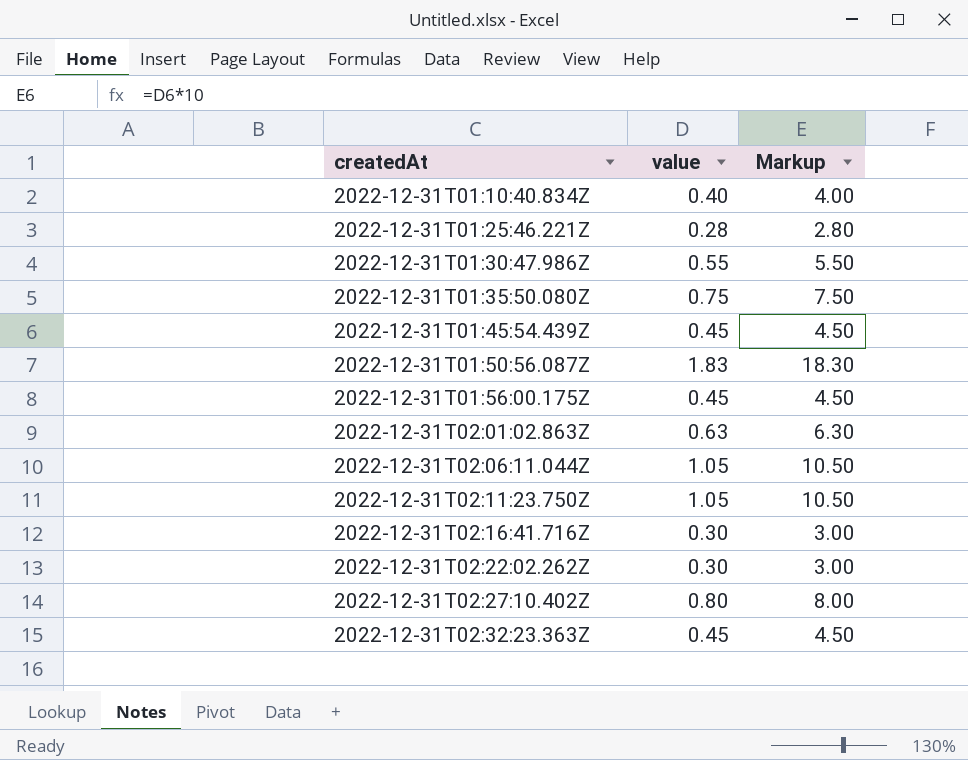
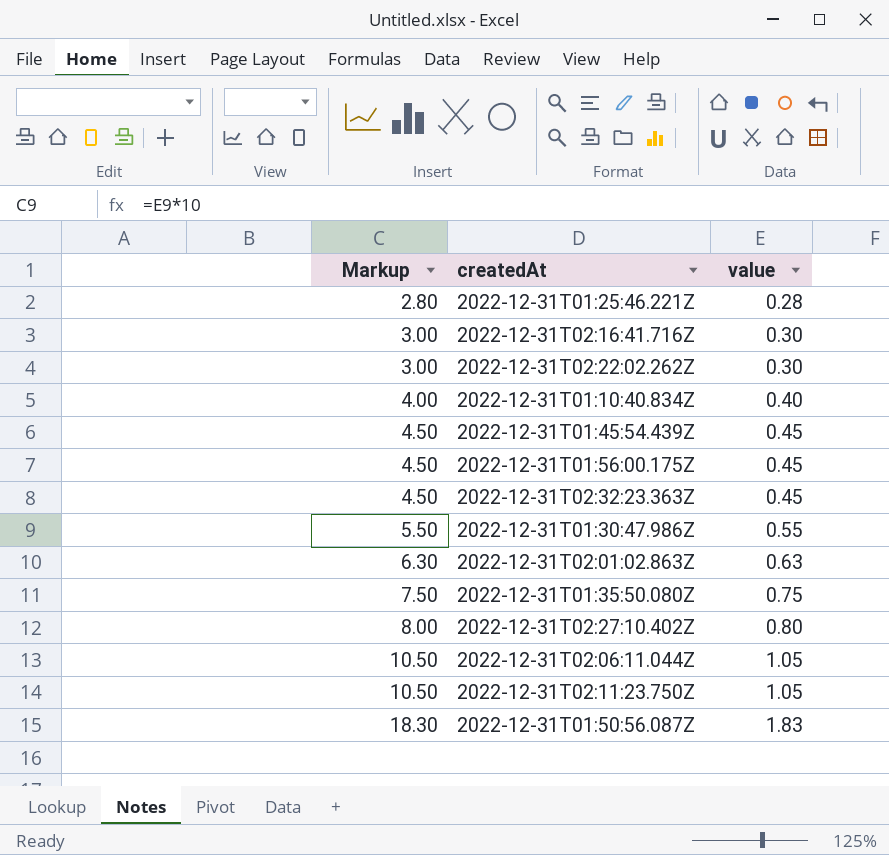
row order: createdAt ascending -> Markup ascending
column Markup | position: 3 -> 1

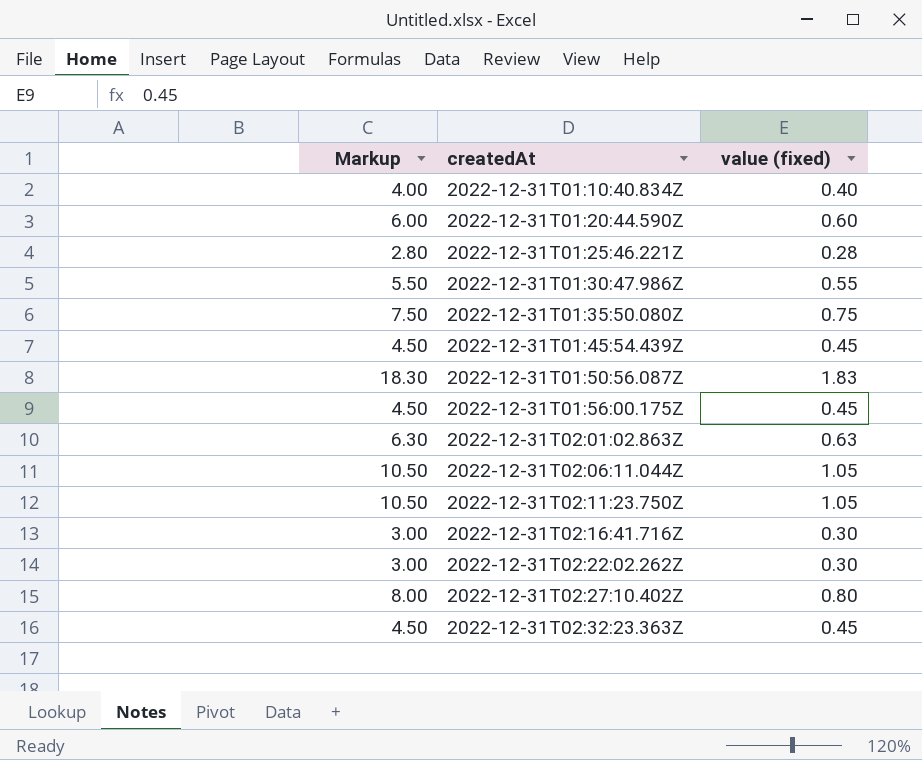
row order: Markup ascending -> createdAt ascending
column name: value -> value (fixed)
row 2022-12-31T01:20:44.590Z: none -> 6.00 | 0.60

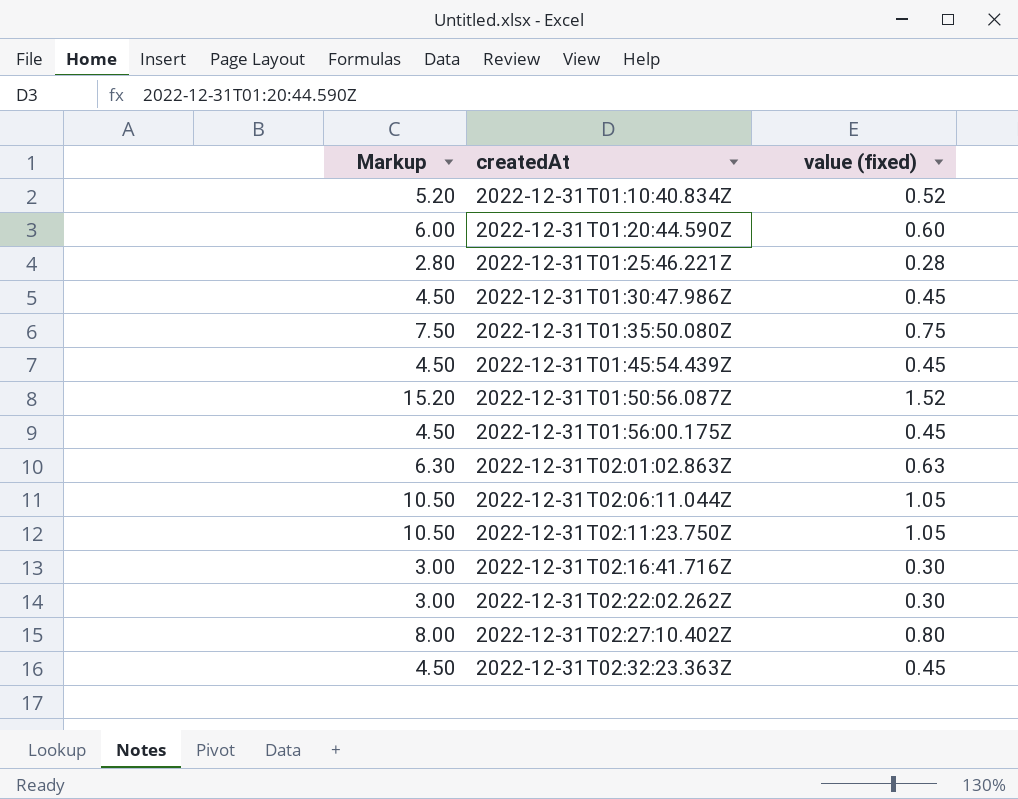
2022-12-31T01:10:40.834Z | Markup: 4.00 -> 5.20
2022-12-31T01:10:40.834Z | value (fixed): 0.40 -> 0.52
2022-12-31T01:30:47.986Z | Markup: 5.50 -> 4.50
2022-12-31T01:30:47.986Z | value (fixed): 0.55 -> 0.45
2022-12-31T01:50:56.087Z | Markup: 18.30 -> 15.20
2022-12-31T01:50:56.087Z | value (fixed): 1.83 -> 1.52

